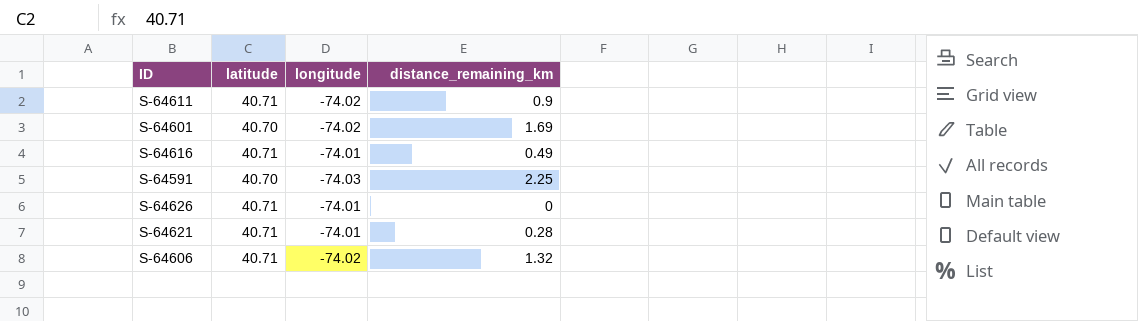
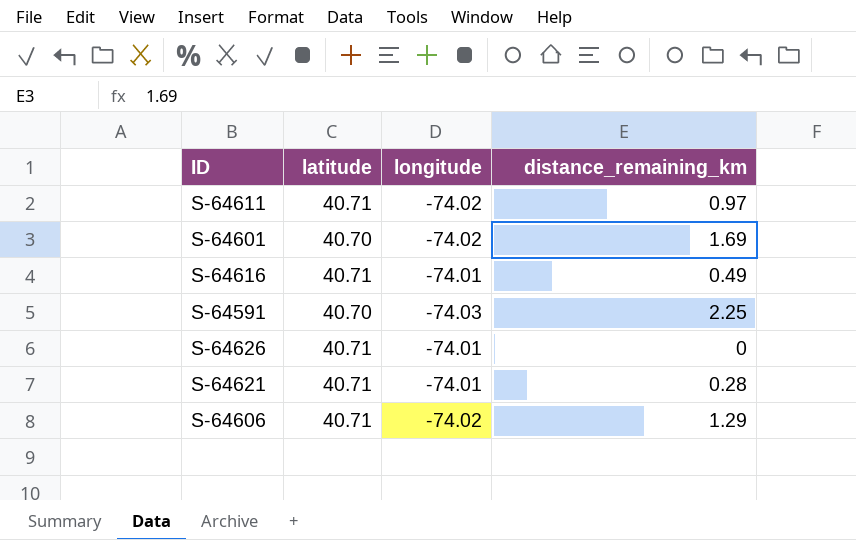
S-64611 | distance_remaining_km: 0.9 -> 0.97
S-64606 | distance_remaining_km: 1.32 -> 1.29

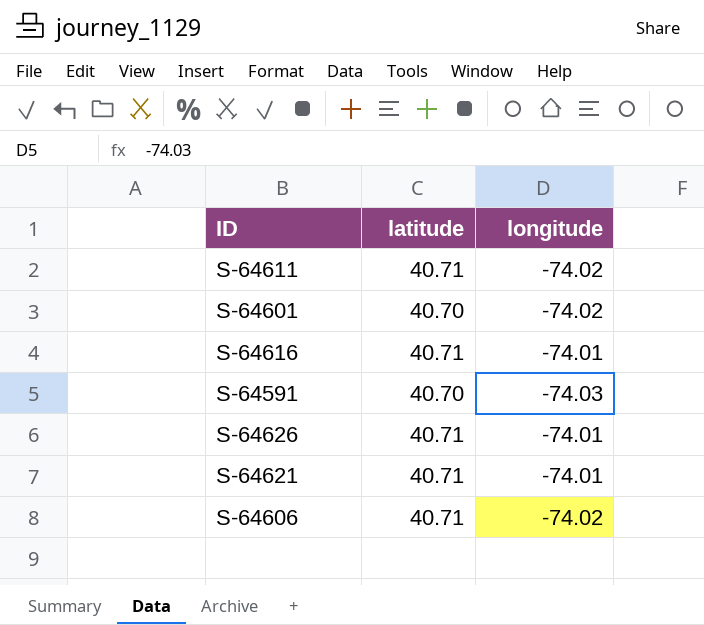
column distance_remaining_km | position: 4 -> none

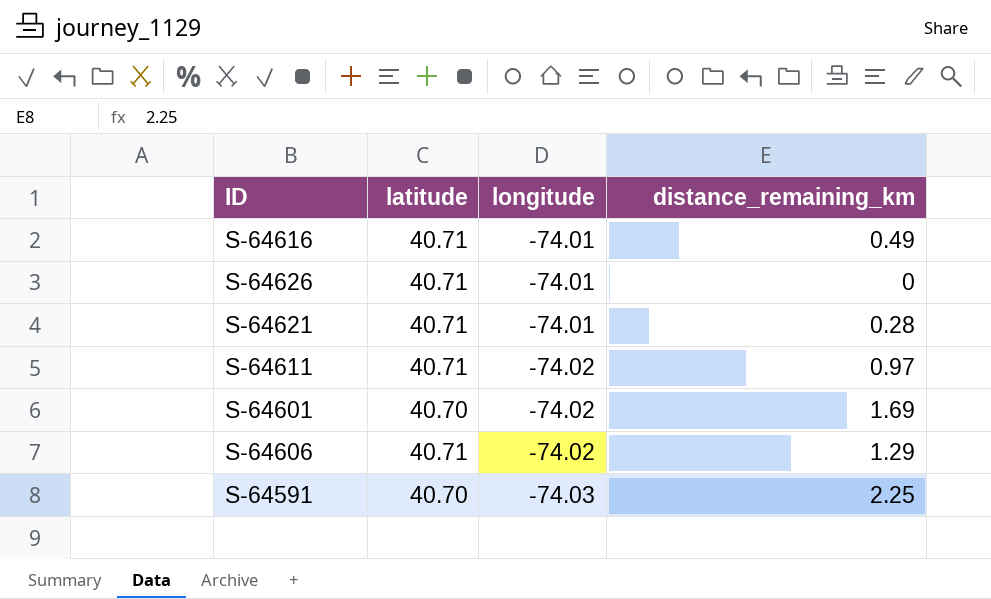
row order: none -> longitude descending
column distance_remaining_km | position: none -> 4

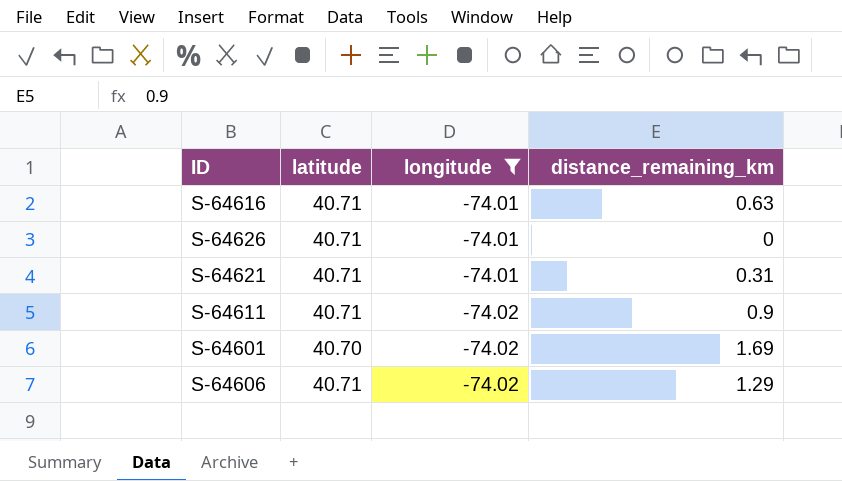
filter: none -> longitude != -74.03
S-64616 | distance_remaining_km: 0.49 -> 0.63
S-64621 | distance_remaining_km: 0.28 -> 0.31
S-64611 | distance_remaining_km: 0.97 -> 0.9

